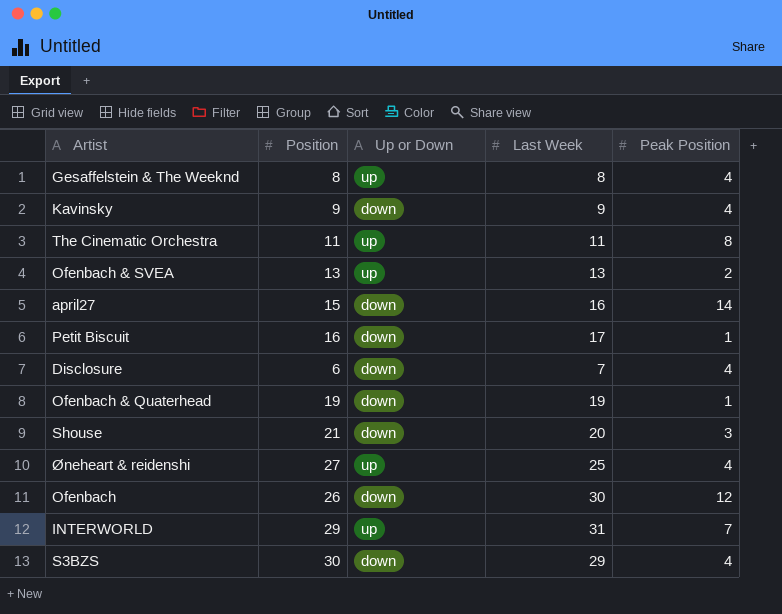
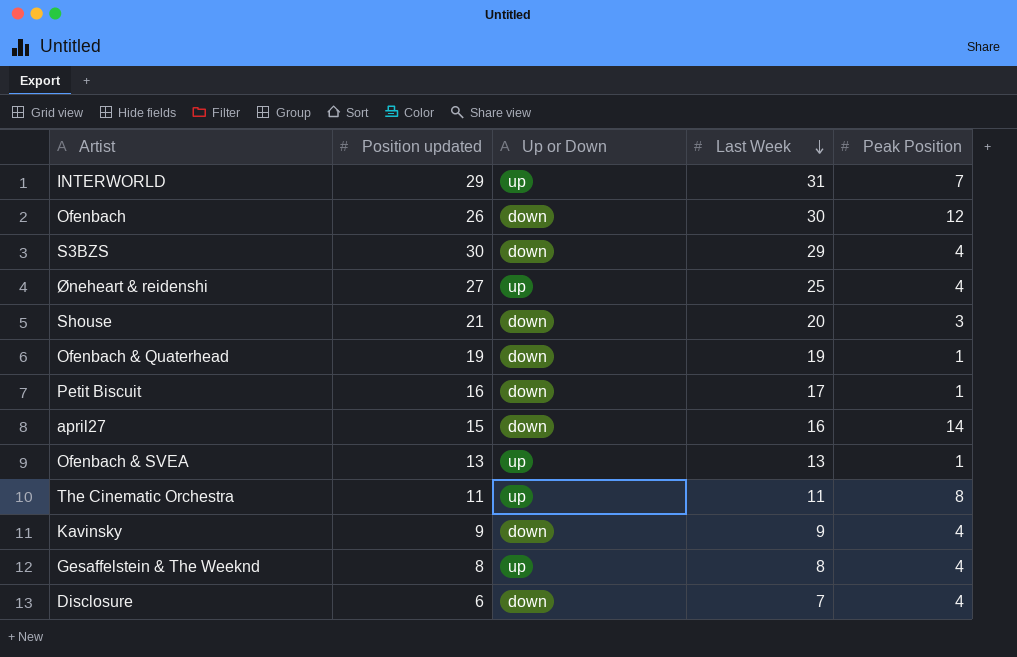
row order: none -> Last Week descending
column name: Position -> Position updated
Ofenbach & SVEA | Peak Position: 2 -> 1

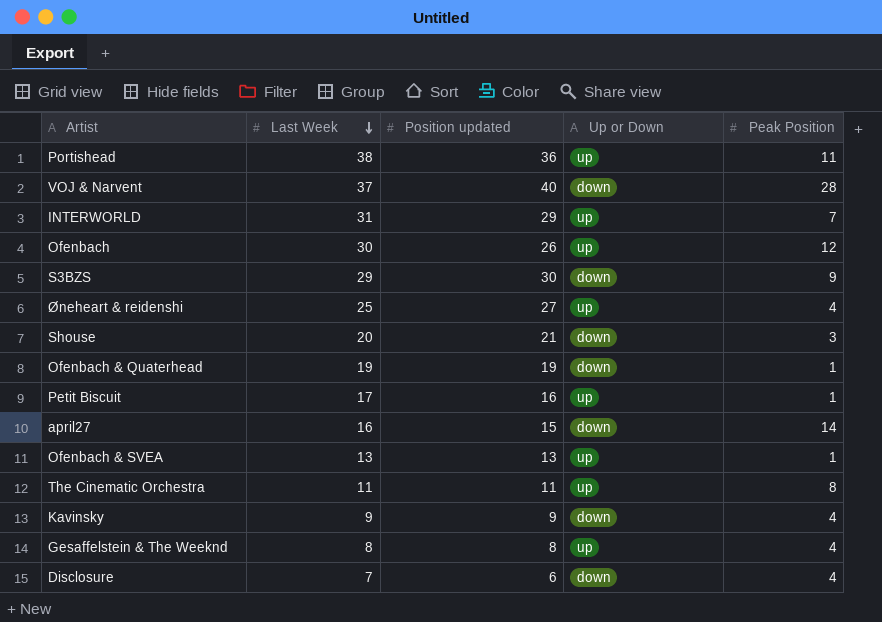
column Last Week | position: 4 -> 2
row Portishead: none -> 38 | 36 | up | 11
row VOJ & Narvent: none -> 37 | 40 | down | 28
Ofenbach | Up or Down: down -> up
S3BZS | Peak Position: 4 -> 9
Petit Biscuit | Up or Down: down -> up

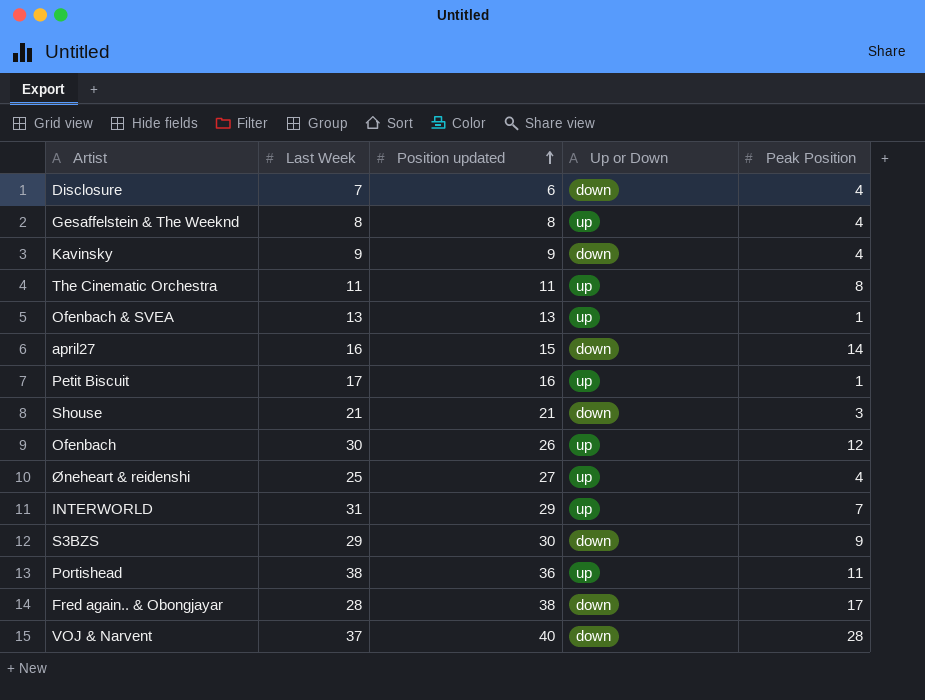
row order: Last Week descending -> Position updated ascending
row Ofenbach & Quaterhead: 19 | 19 | down | 1 -> none
Shouse | Last Week: 20 -> 21
row Fred again.. & Obongjayar: none -> 28 | 38 | down | 17

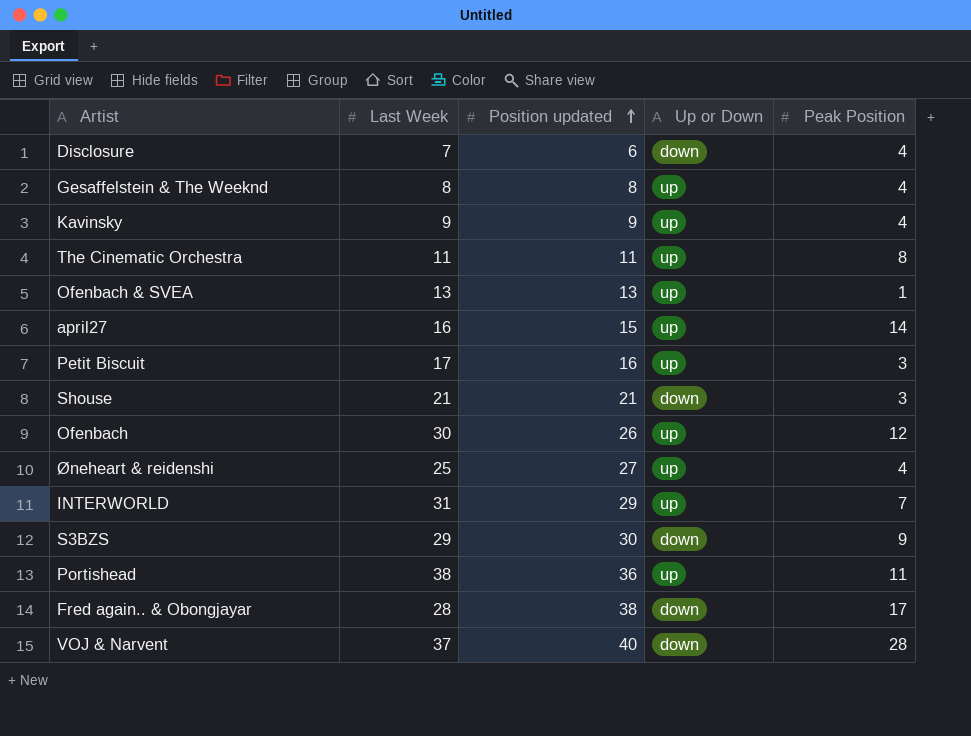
Kavinsky | Up or Down: down -> up
april27 | Up or Down: down -> up
Petit Biscuit | Peak Position: 1 -> 3

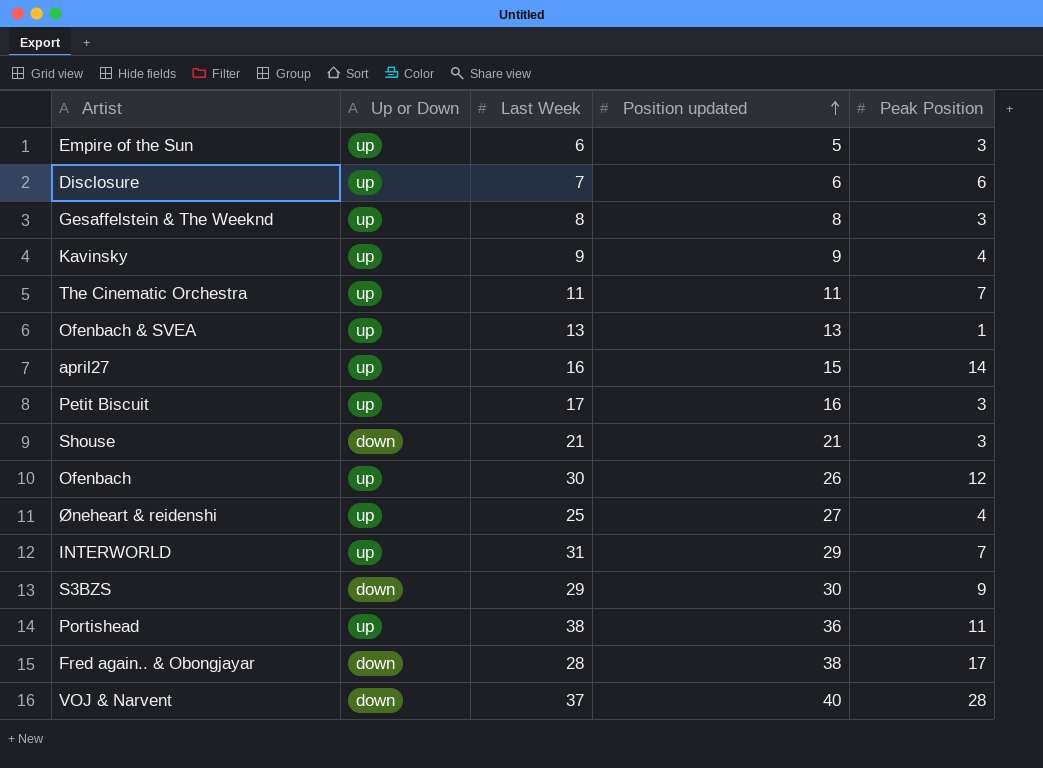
column Up or Down | position: 4 -> 2
row Empire of the Sun: none -> up | 6 | 5 | 3
Disclosure | Up or Down: down -> up
Disclosure | Peak Position: 4 -> 6
Gesaffelstein & The Weeknd | Peak Position: 4 -> 3
The Cinematic Orchestra | Peak Position: 8 -> 7

